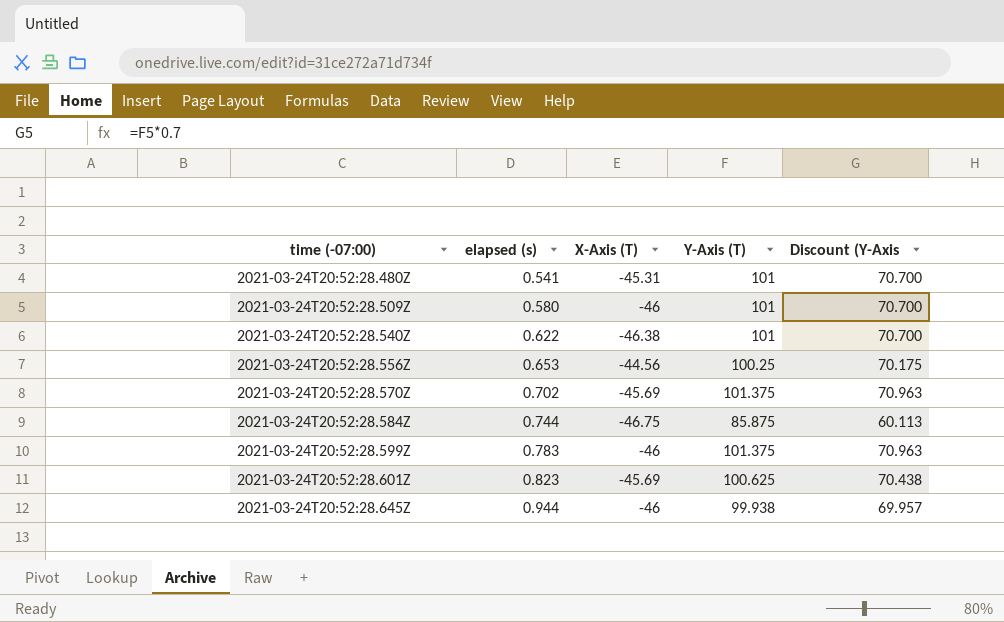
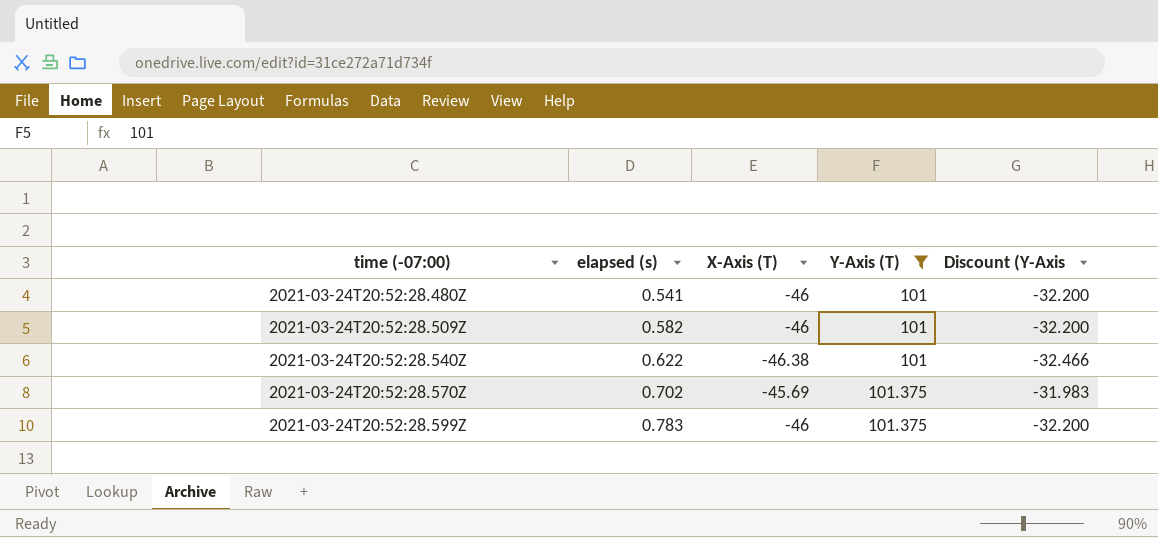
filter: none -> Y-Axis (T) >= 101
column Discount (Y-Axis | formula: [Y-Axis (T)] * 0.7 -> [X-Axis (T)] * 0.7
2021-03-24T20:52:28.480Z | X-Axis (T): -45.31 -> -46
2021-03-24T20:52:28.509Z | elapsed (s): 0.580 -> 0.582

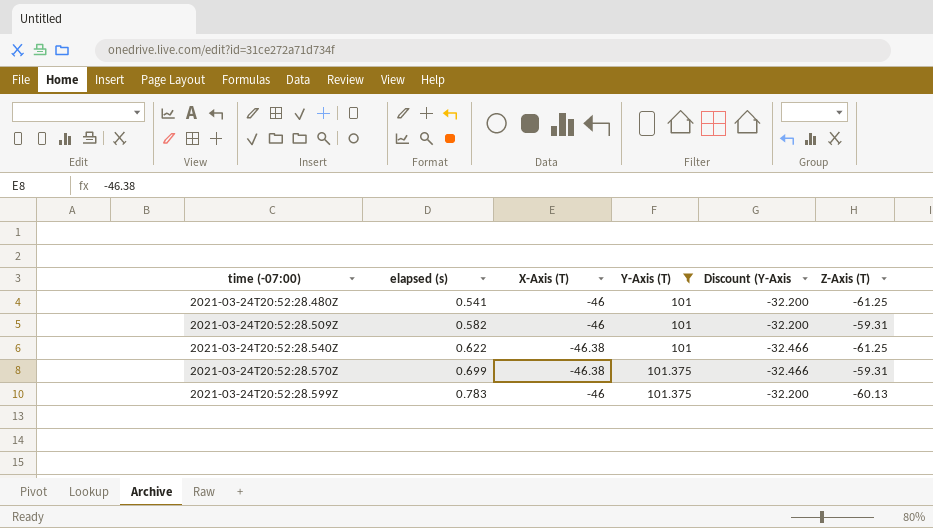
column Z-Axis (T) | position: none -> 6
2021-03-24T20:52:28.570Z | elapsed (s): 0.702 -> 0.699
2021-03-24T20:52:28.570Z | X-Axis (T): -45.69 -> -46.38
2021-03-24T20:52:28.570Z | Discount (Y-Axis: -31.983 -> -32.466

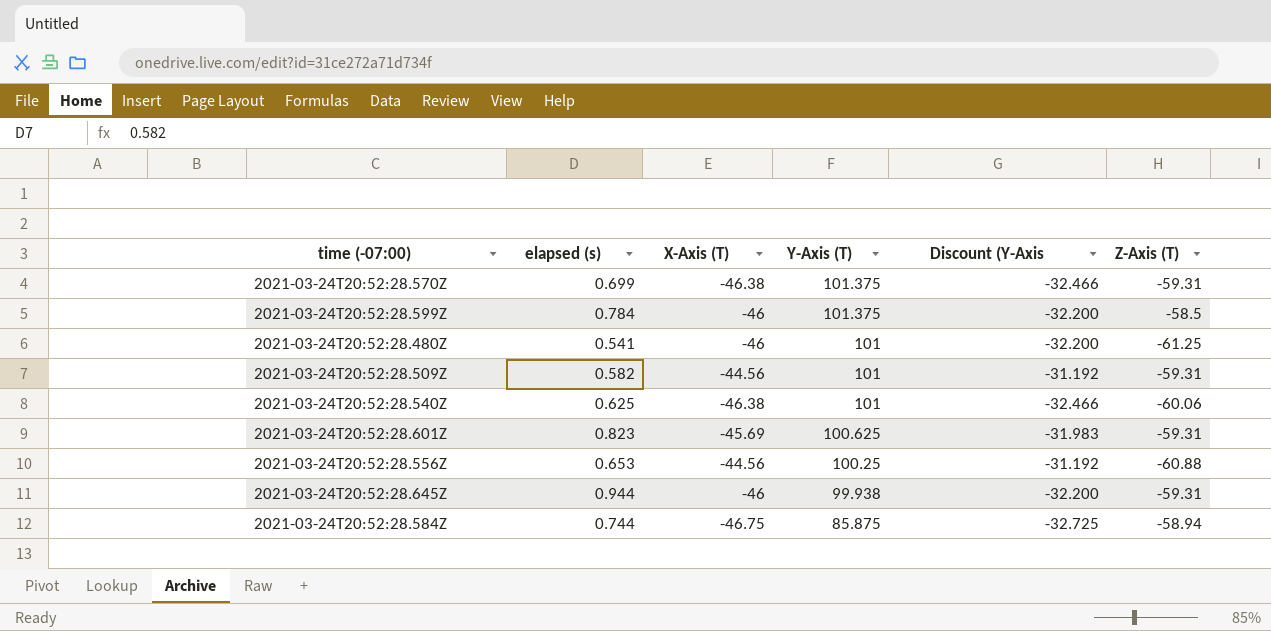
filter: Y-Axis (T) >= 101 -> none
row order: time (-07:00) ascending -> Y-Axis (T) descending
2021-03-24T20:52:28.599Z | elapsed (s): 0.783 -> 0.784
2021-03-24T20:52:28.599Z | Z-Axis (T): -60.13 -> -58.5
2021-03-24T20:52:28.509Z | X-Axis (T): -46 -> -44.56
2021-03-24T20:52:28.509Z | Discount (Y-Axis: -32.200 -> -31.192
2021-03-24T20:52:28.540Z | elapsed (s): 0.622 -> 0.625
2021-03-24T20:52:28.540Z | Z-Axis (T): -61.25 -> -60.06

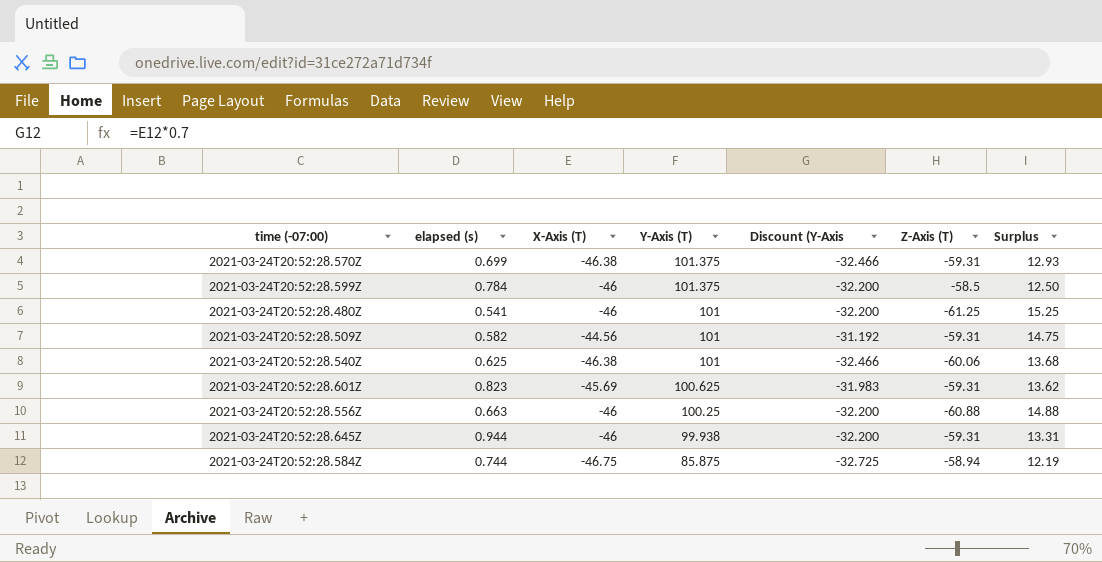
column Surplus | formula: none -> [X-Axis (T)] - [Z-Axis (T)]
2021-03-24T20:52:28.556Z | elapsed (s): 0.653 -> 0.663
2021-03-24T20:52:28.556Z | X-Axis (T): -44.56 -> -46
2021-03-24T20:52:28.556Z | Discount (Y-Axis: -31.192 -> -32.200

